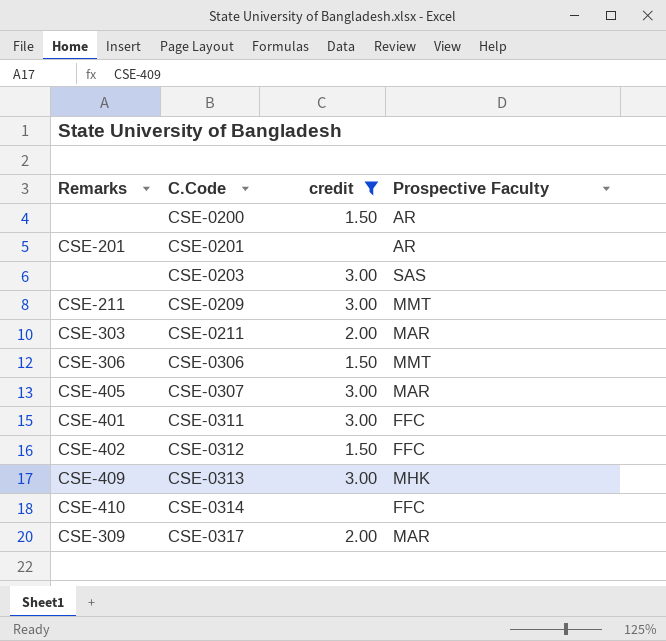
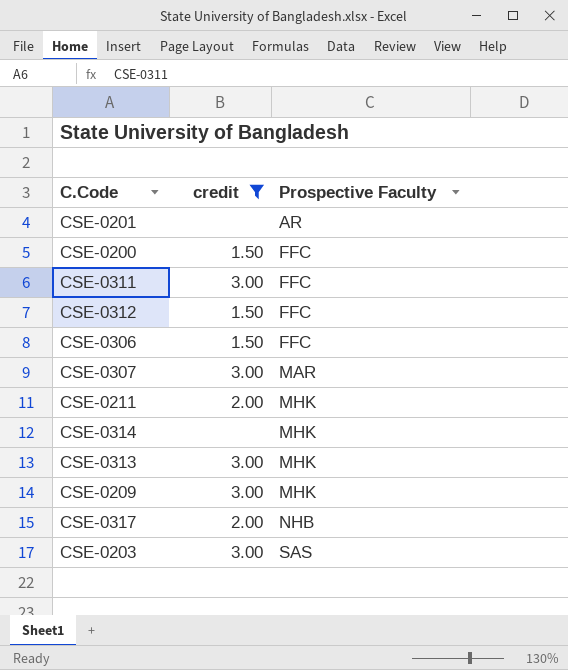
row order: C.Code ascending -> Prospective Faculty ascending
column Remarks | position: 1 -> none
CSE-0200 | Prospective Faculty: AR -> FFC
CSE-0306 | Prospective Faculty: MMT -> FFC
CSE-0211 | Prospective Faculty: MAR -> MHK
CSE-0314 | Prospective Faculty: FFC -> MHK
CSE-0209 | Prospective Faculty: MMT -> MHK
CSE-0317 | Prospective Faculty: MAR -> NHB

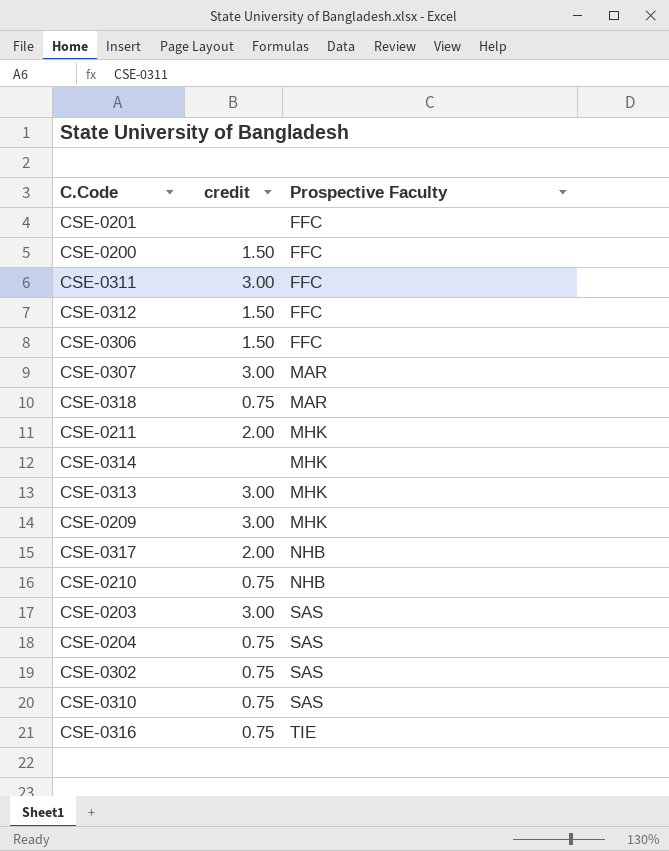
filter: credit != 0.75 -> none
CSE-0201 | Prospective Faculty: AR -> FFC

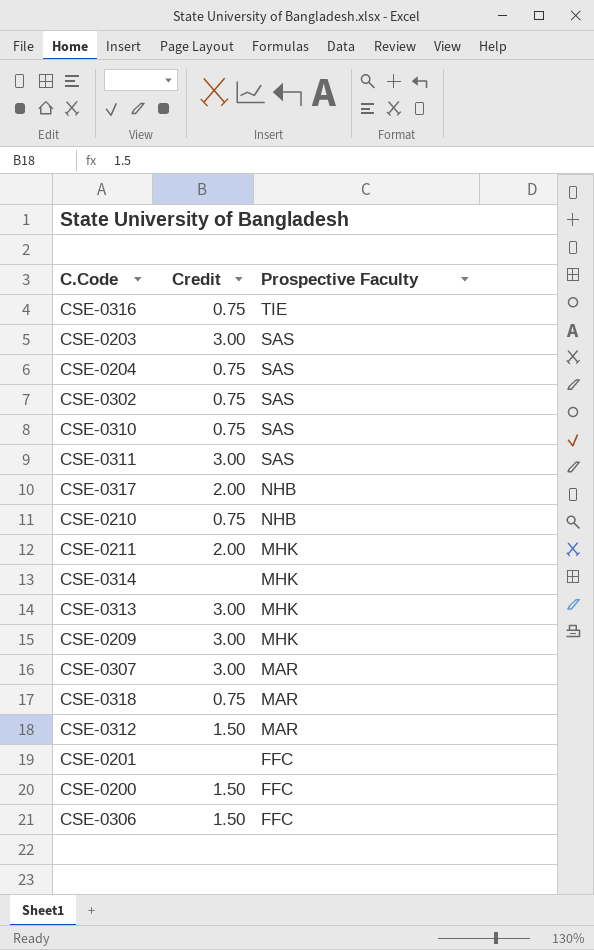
row order: Prospective Faculty ascending -> Prospective Faculty descending
column name: credit -> Credit
CSE-0311 | Prospective Faculty: FFC -> SAS
CSE-0312 | Prospective Faculty: FFC -> MAR

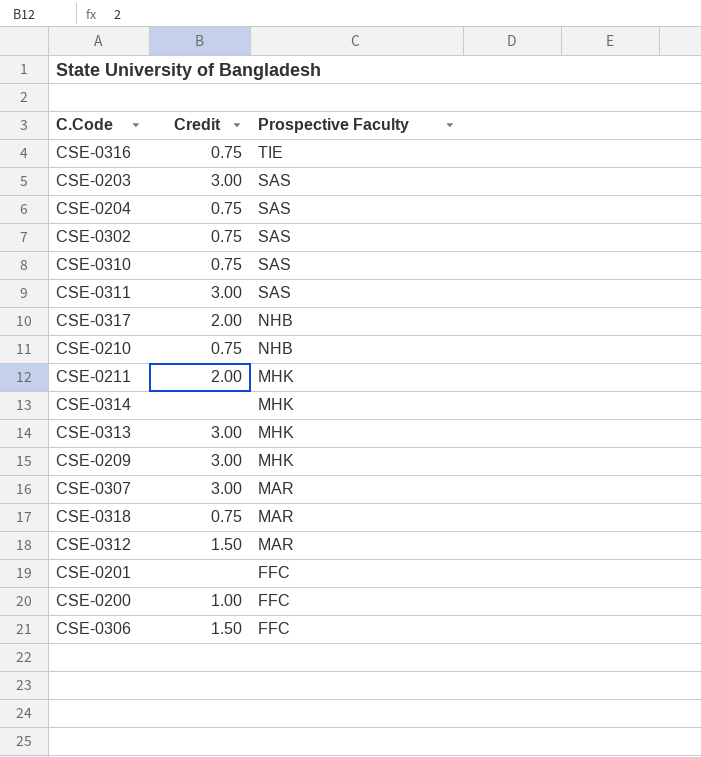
CSE-0200 | Credit: 1.50 -> 1.00

